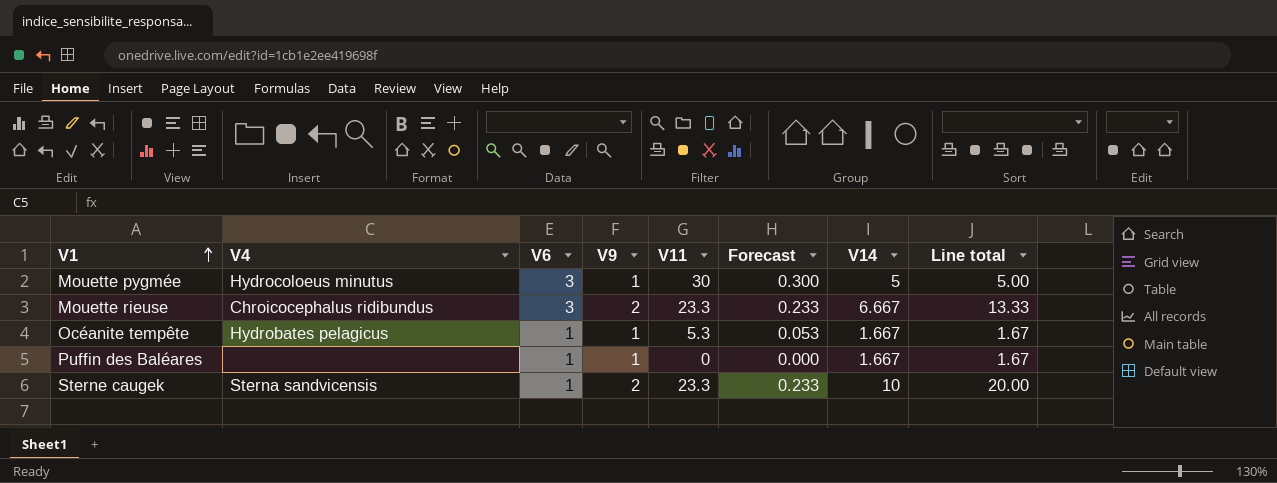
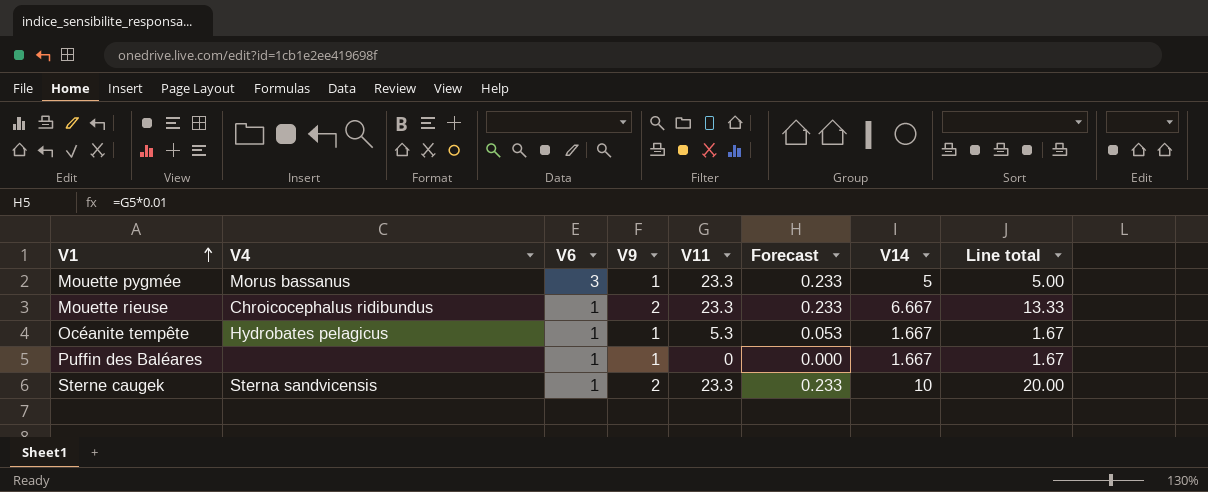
Mouette pygmée | V4: Hydrocoloeus minutus -> Morus bassanus
Mouette pygmée | V11: 30 -> 23.3
Mouette pygmée | Forecast: 0.300 -> 0.233
Mouette rieuse | V6: 3 -> 1

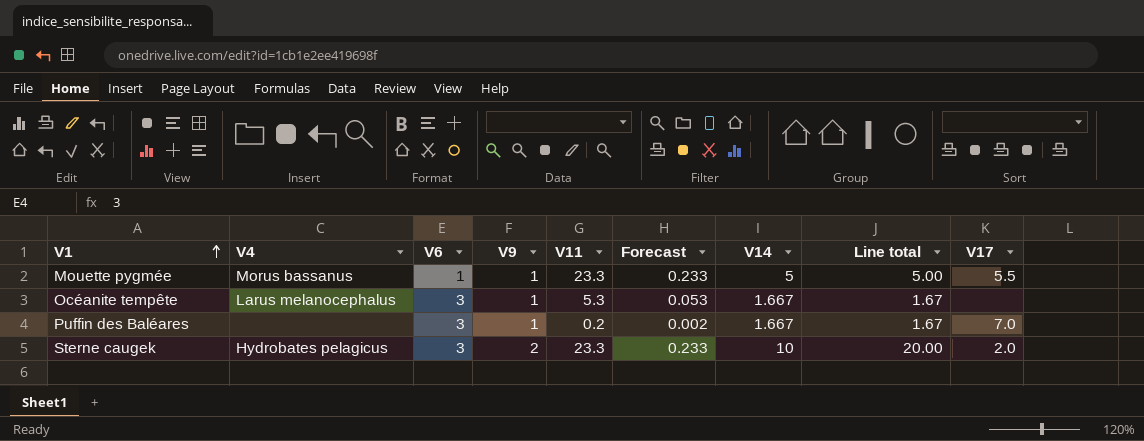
column V17 | position: none -> 9
row Mouette rieuse: Chroicocephalus ridibundus | 1 | 2 | 23.3 | 0.233 | 6.667 | 13.33 -> none
Mouette pygmée | V6: 3 -> 1
Océanite tempête | V4: Hydrobates pelagicus -> Larus melanocephalus
Océanite tempête | V6: 1 -> 3
Puffin des Baléares | V6: 1 -> 3
Puffin des Baléares | V11: 0 -> 0.2
Puffin des Baléares | Forecast: 0.000 -> 0.002
Sterne caugek | V4: Sterna sandvicensis -> Hydrobates pelagicus
Sterne caugek | V6: 1 -> 3

